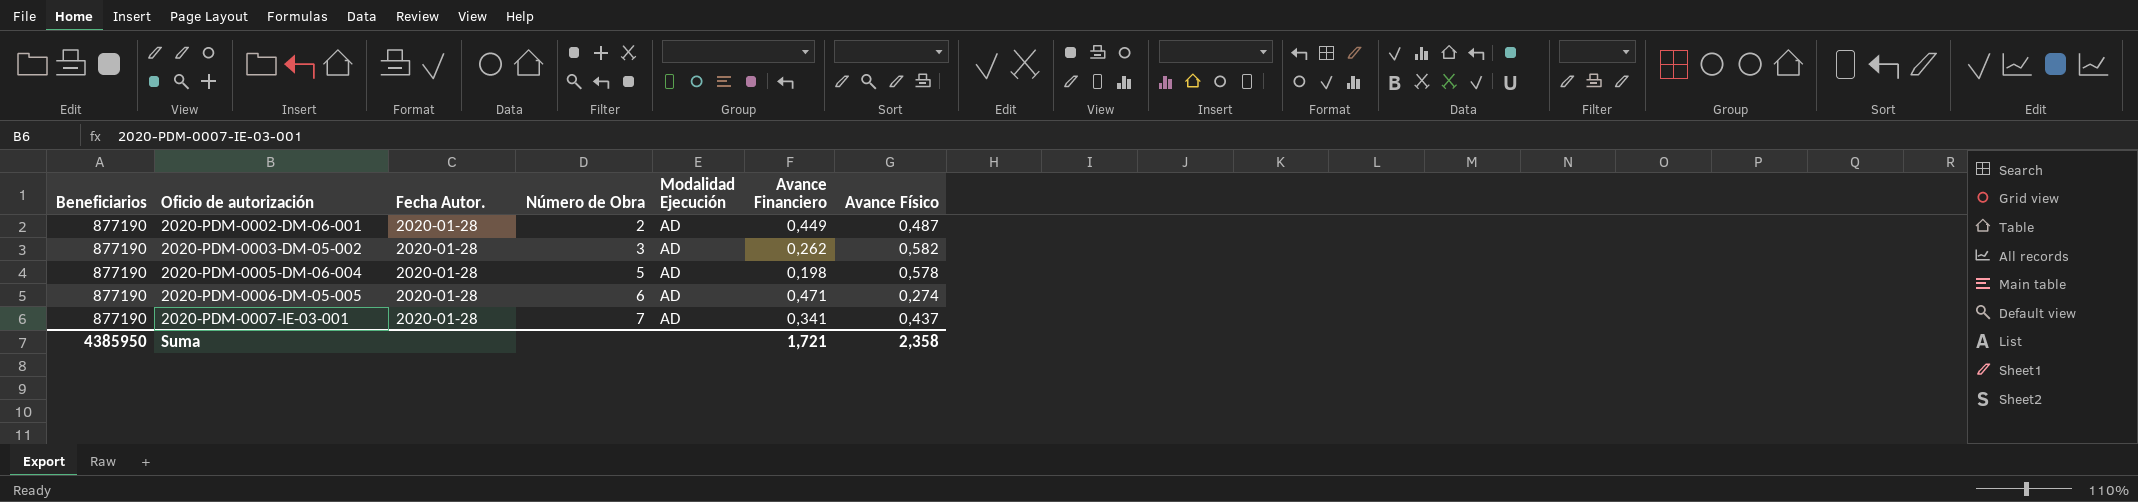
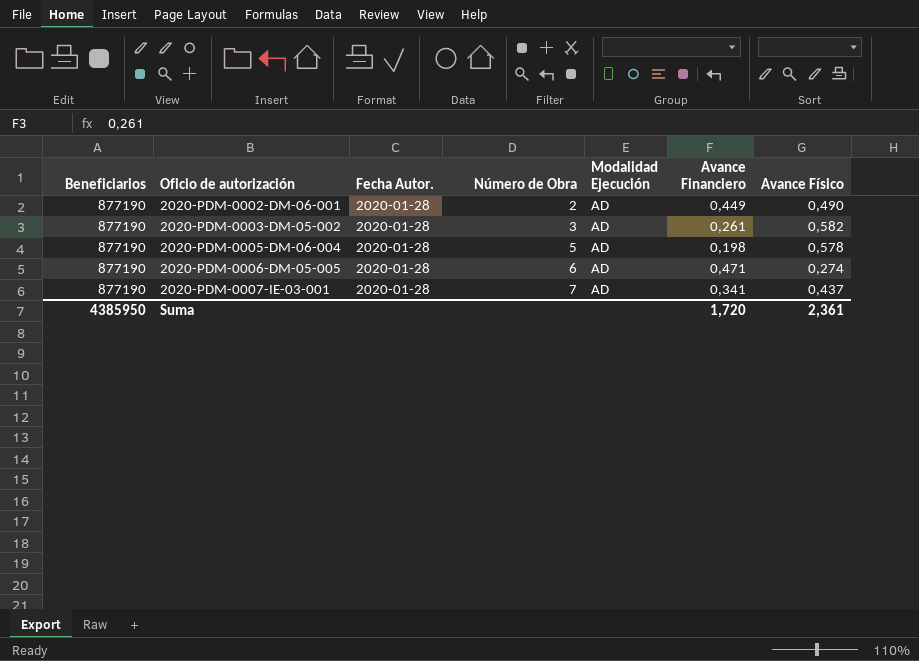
2020-PDM-0002-DM-06-001 | Avance Físico: 0,487 -> 0,490
2020-PDM-0003-DM-05-002 | Avance Financiero: 0,262 -> 0,261
Suma | Avance Financiero: 1,721 -> 1,720
Suma | Avance Físico: 2,358 -> 2,361

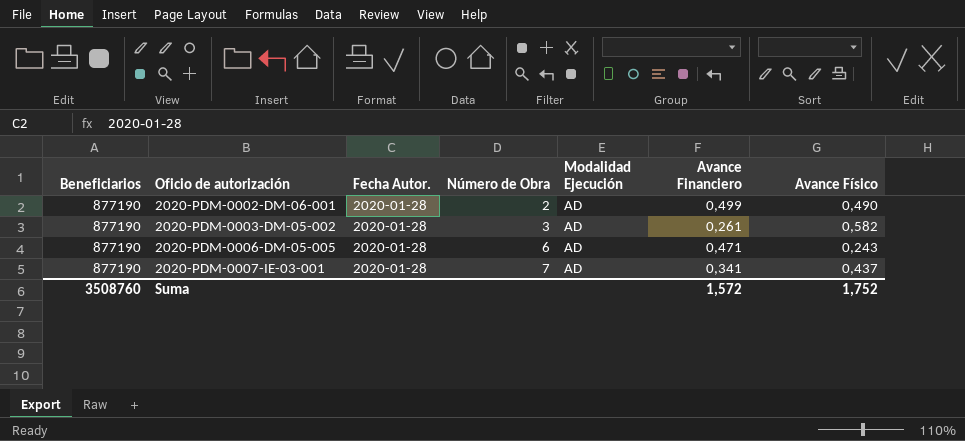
row 2020-PDM-0005-DM-06-004: 877190 | 2020-01-28 | 5 | AD | 0,198 | 0,578 -> none
2020-PDM-0002-DM-06-001 | Avance Financiero: 0,449 -> 0,499
2020-PDM-0006-DM-05-005 | Avance Físico: 0,274 -> 0,243
Suma | Beneficiarios: 4385950 -> 3508760
Suma | Avance Financiero: 1,720 -> 1,572
Suma | Avance Físico: 2,361 -> 1,752

